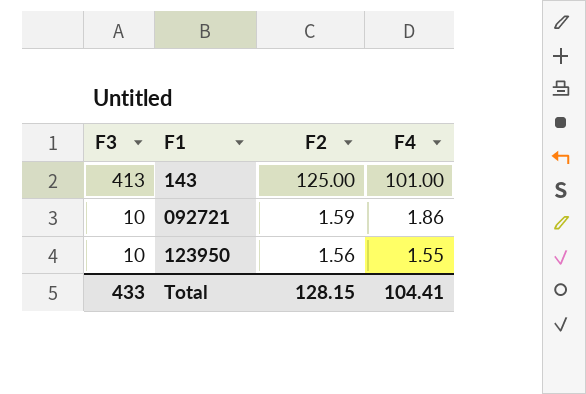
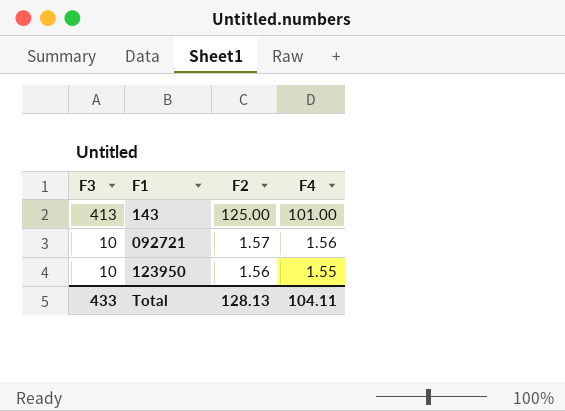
092721 | F2: 1.59 -> 1.57
092721 | F4: 1.86 -> 1.56
Total | F2: 128.15 -> 128.13
Total | F4: 104.41 -> 104.11

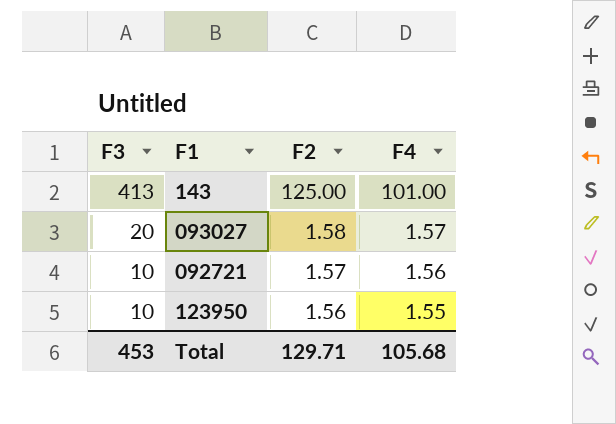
row 093027: none -> 20 | 1.58 | 1.57
Total | F3: 433 -> 453
Total | F2: 128.13 -> 129.71
Total | F4: 104.11 -> 105.68

